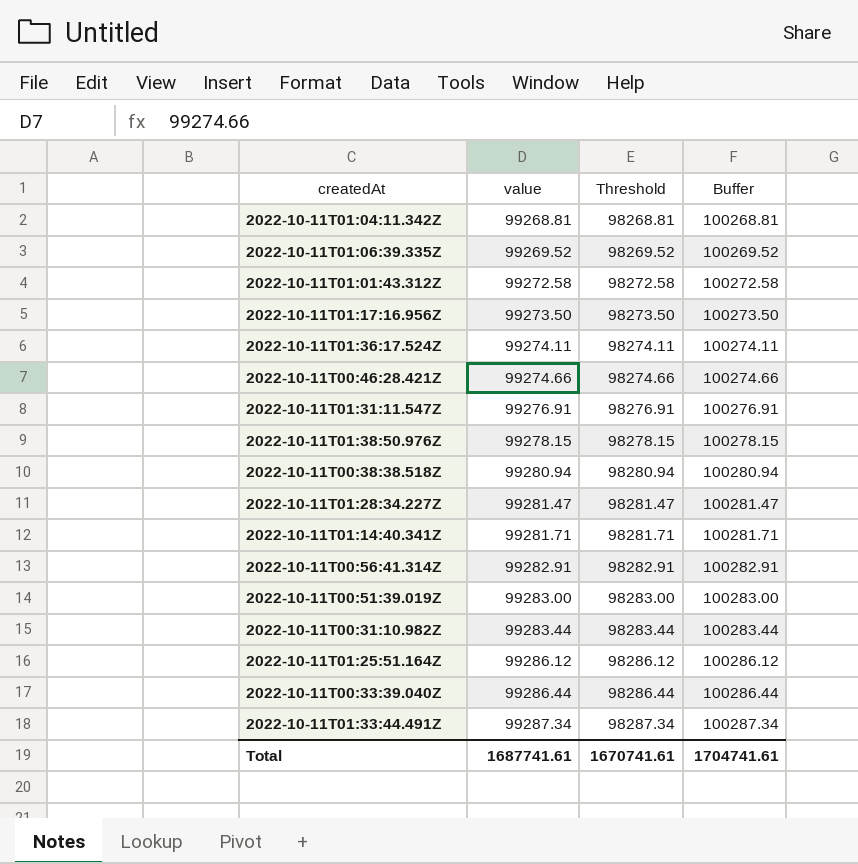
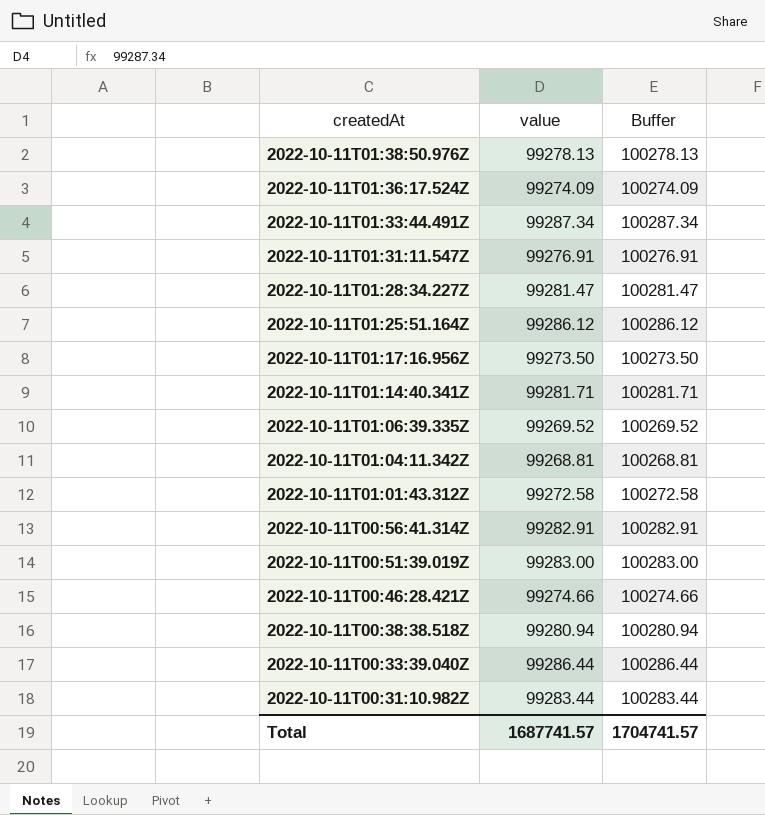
row order: value ascending -> createdAt descending
column Threshold | formula: [value] - 1000 -> none
2022-10-11T01:38:50.976Z | value: 99278.15 -> 99278.13
2022-10-11T01:38:50.976Z | Buffer: 100278.15 -> 100278.13
2022-10-11T01:36:17.524Z | value: 99274.11 -> 99274.09
2022-10-11T01:36:17.524Z | Buffer: 100274.11 -> 100274.09
Total | value: 1687741.61 -> 1687741.57
Total | Buffer: 1704741.61 -> 1704741.57

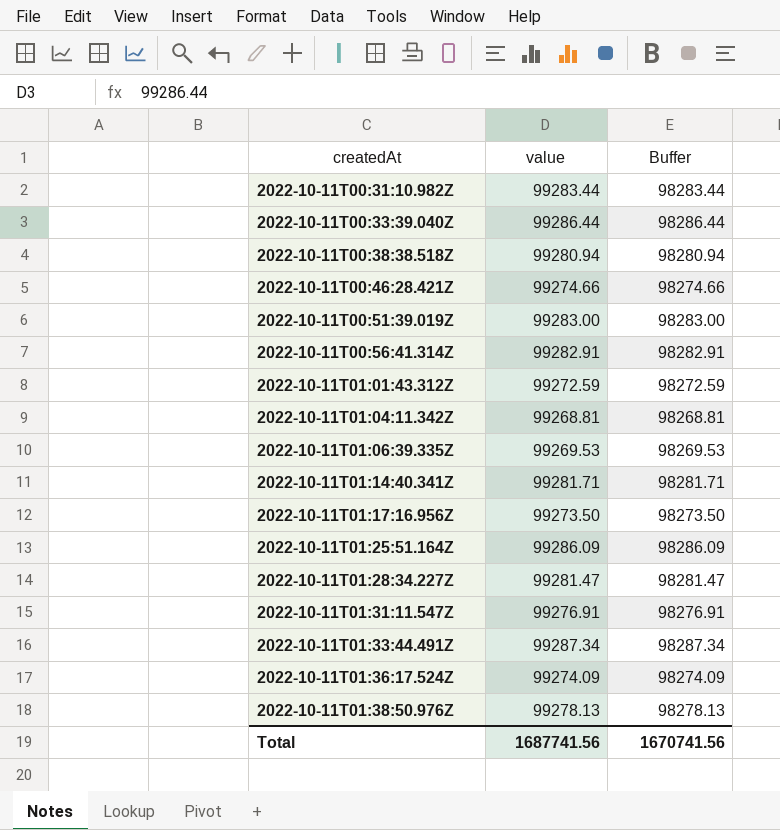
row order: createdAt descending -> createdAt ascending
column Buffer | formula: [value] + 1000 -> [value] - 1000
2022-10-11T01:01:43.312Z | value: 99272.58 -> 99272.59
2022-10-11T01:06:39.335Z | value: 99269.52 -> 99269.53
2022-10-11T01:25:51.164Z | value: 99286.12 -> 99286.09
Total | value: 1687741.57 -> 1687741.56
Total | Buffer: 1704741.57 -> 1670741.56

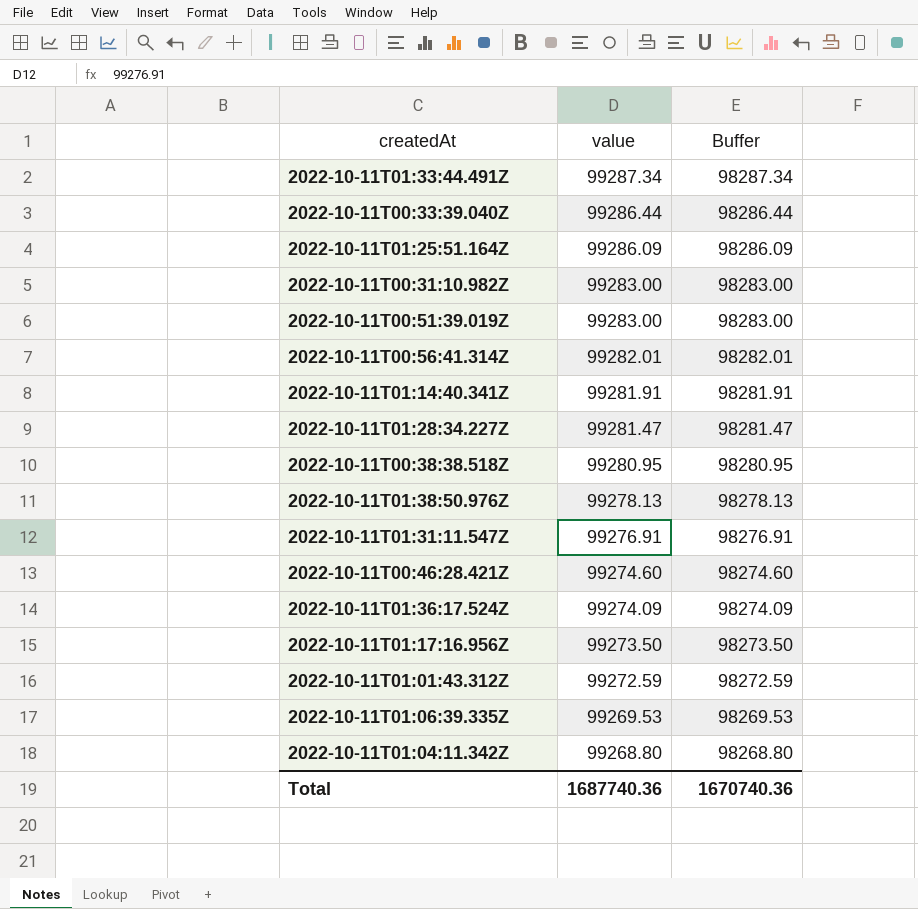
row order: createdAt ascending -> value descending
2022-10-11T00:31:10.982Z | value: 99283.44 -> 99283.00
2022-10-11T00:31:10.982Z | Buffer: 98283.44 -> 98283.00
2022-10-11T00:56:41.314Z | value: 99282.91 -> 99282.01
2022-10-11T00:56:41.314Z | Buffer: 98282.91 -> 98282.01
2022-10-11T01:14:40.341Z | value: 99281.71 -> 99281.91
2022-10-11T01:14:40.341Z | Buffer: 98281.71 -> 98281.91
2022-10-11T00:38:38.518Z | value: 99280.94 -> 99280.95
2022-10-11T00:38:38.518Z | Buffer: 98280.94 -> 98280.95
2022-10-11T00:46:28.421Z | value: 99274.66 -> 99274.60
2022-10-11T00:46:28.421Z | Buffer: 98274.66 -> 98274.60
2022-10-11T01:04:11.342Z | value: 99268.81 -> 99268.80
2022-10-11T01:04:11.342Z | Buffer: 98268.81 -> 98268.80
Total | value: 1687741.56 -> 1687740.36
Total | Buffer: 1670741.56 -> 1670740.36

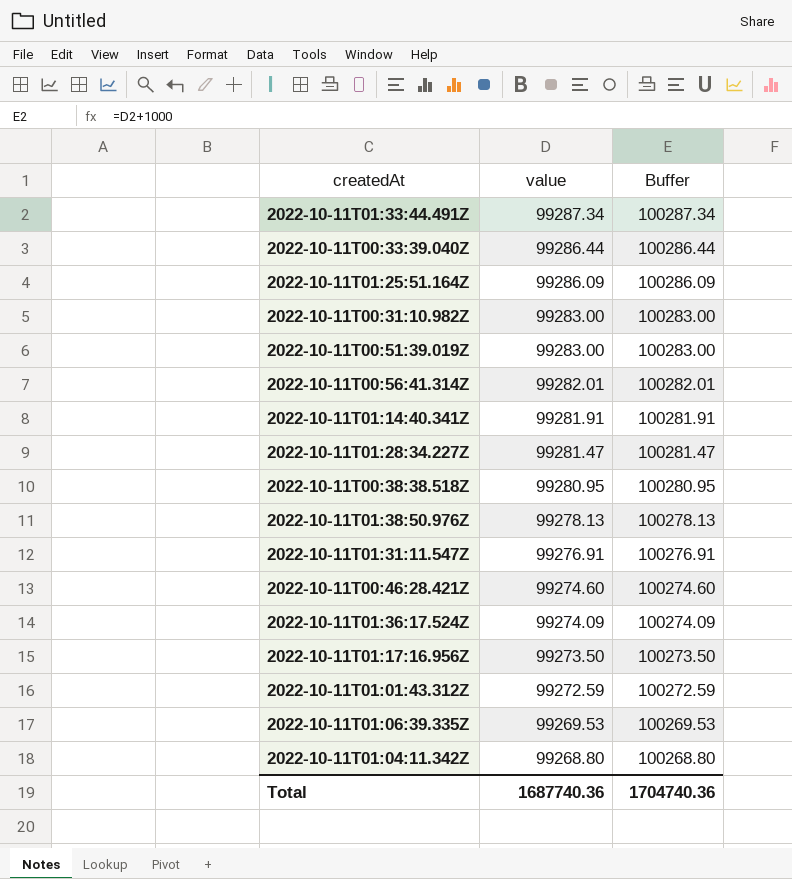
column Buffer | formula: [value] - 1000 -> [value] + 1000
Total | Buffer: 1670740.36 -> 1704740.36

